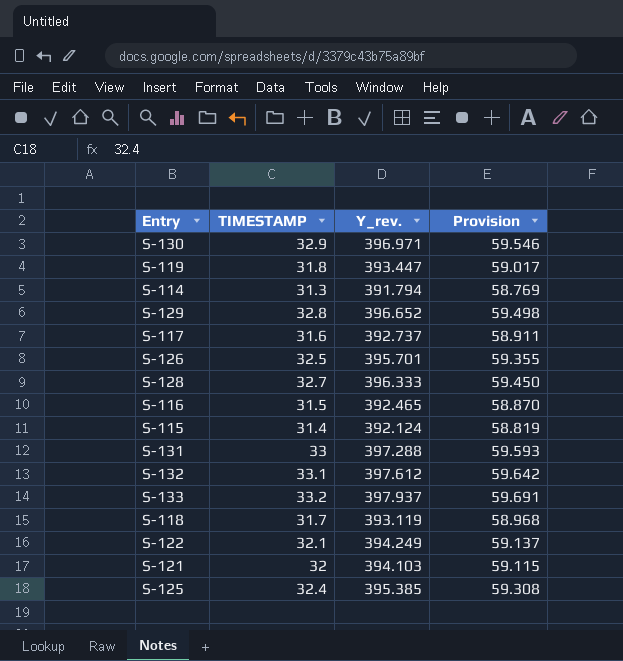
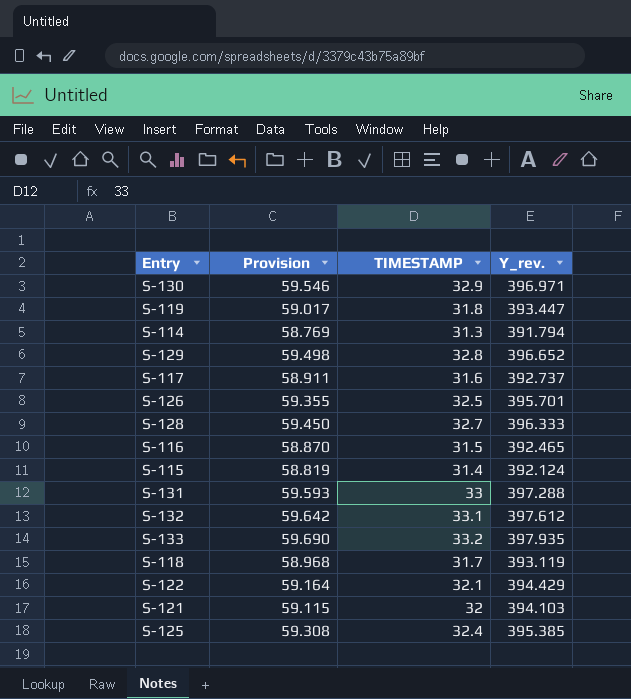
column Provision | position: 4 -> 2
S-133 | Provision: 59.691 -> 59.690
S-133 | Y_rev.: 397.937 -> 397.935
S-122 | Provision: 59.137 -> 59.164
S-122 | Y_rev.: 394.249 -> 394.429

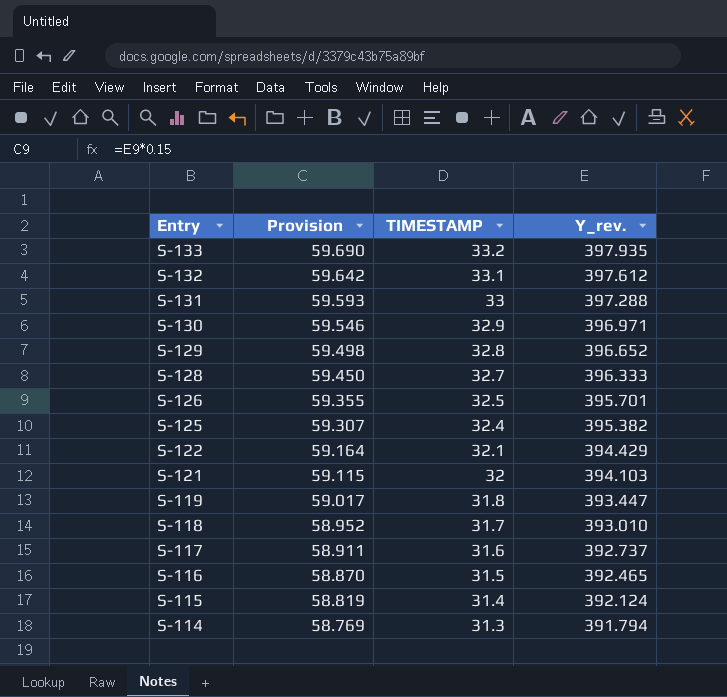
row order: none -> Entry descending
S-125 | Provision: 59.308 -> 59.307
S-125 | Y_rev.: 395.385 -> 395.382
S-118 | Provision: 58.968 -> 58.952
S-118 | Y_rev.: 393.119 -> 393.010

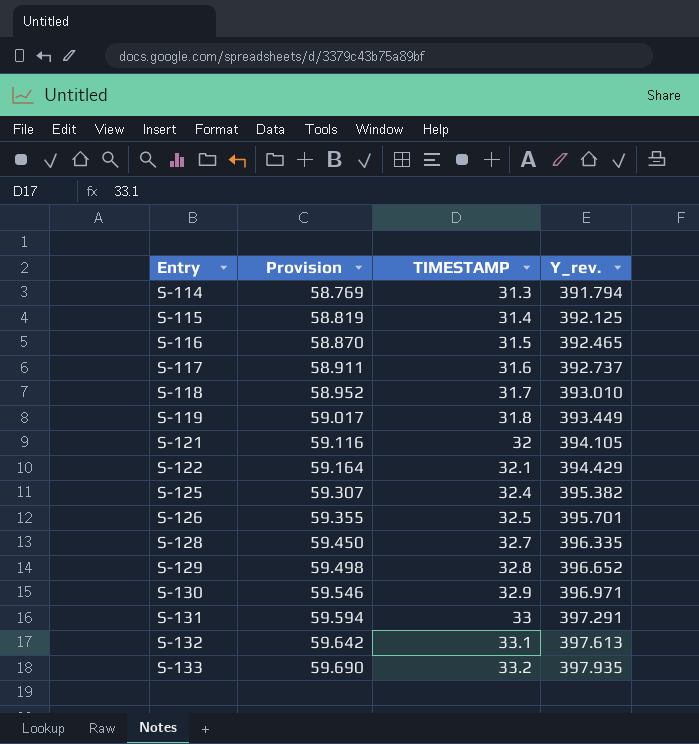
row order: Entry descending -> Entry ascending
S-115 | Y_rev.: 392.124 -> 392.125
S-119 | Y_rev.: 393.447 -> 393.449
S-121 | Provision: 59.115 -> 59.116
S-121 | Y_rev.: 394.103 -> 394.105
S-128 | Y_rev.: 396.333 -> 396.335
S-131 | Provision: 59.593 -> 59.594
S-131 | Y_rev.: 397.288 -> 397.291
S-132 | Y_rev.: 397.612 -> 397.613

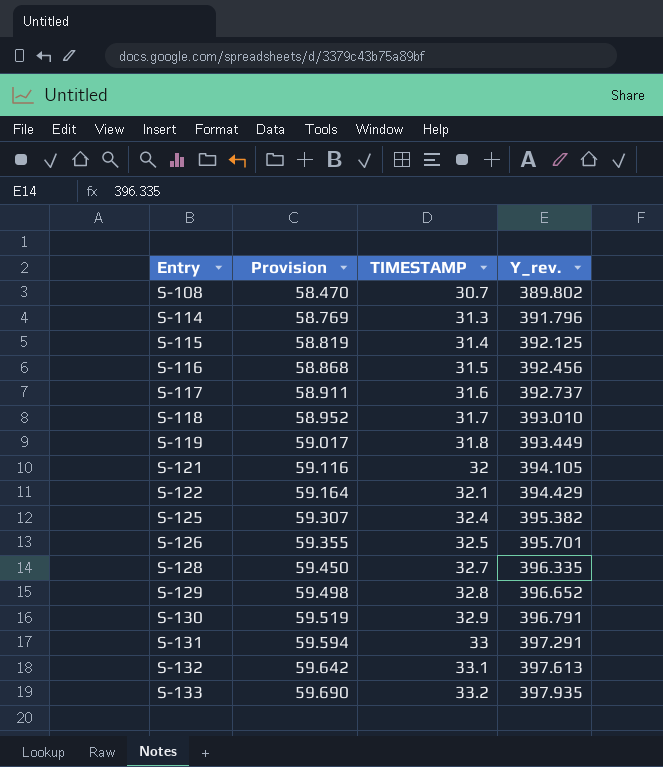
row S-108: none -> 58.470 | 30.7 | 389.802
S-114 | Y_rev.: 391.794 -> 391.796
S-116 | Provision: 58.870 -> 58.868
S-116 | Y_rev.: 392.465 -> 392.456
S-130 | Provision: 59.546 -> 59.519
S-130 | Y_rev.: 396.971 -> 396.791

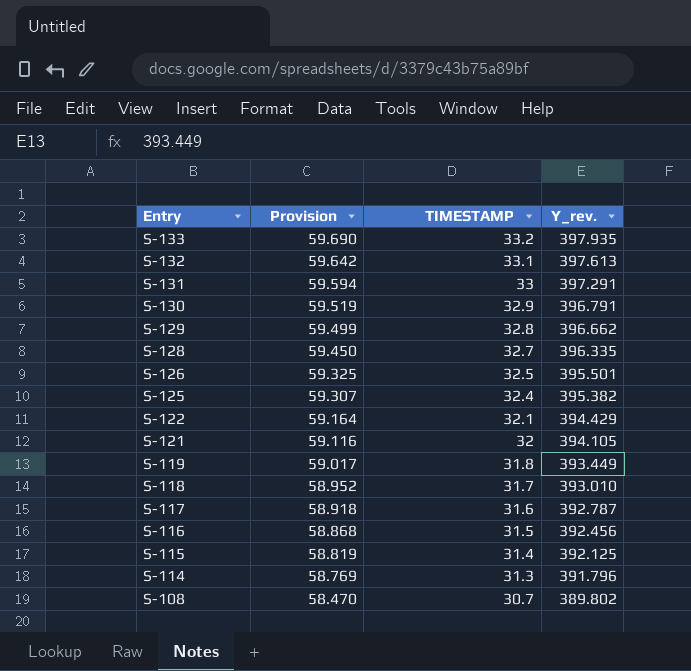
row order: Entry ascending -> Entry descending
S-129 | Provision: 59.498 -> 59.499
S-129 | Y_rev.: 396.652 -> 396.662
S-126 | Provision: 59.355 -> 59.325
S-126 | Y_rev.: 395.701 -> 395.501
S-117 | Provision: 58.911 -> 58.918
S-117 | Y_rev.: 392.737 -> 392.787

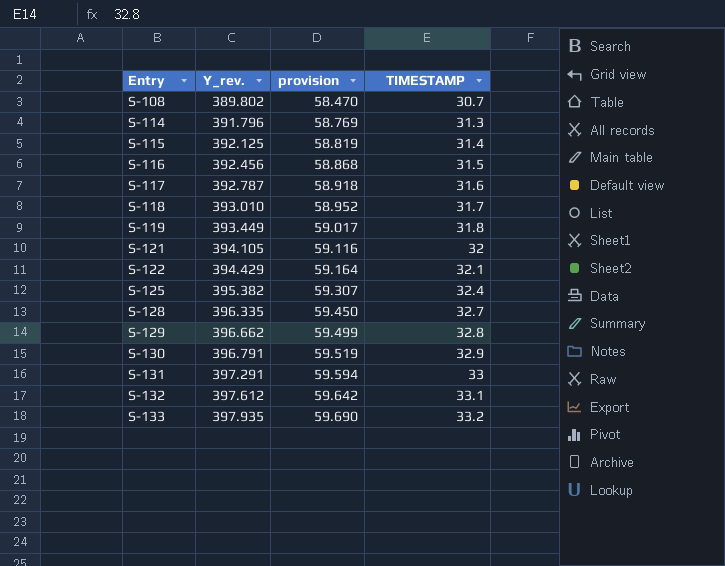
row order: Entry descending -> Entry ascending
column Y_rev. | position: 4 -> 2
column name: Provision -> provision
row S-126: 59.325 | 32.5 | 395.501 -> none
S-132 | Y_rev.: 397.613 -> 397.612

